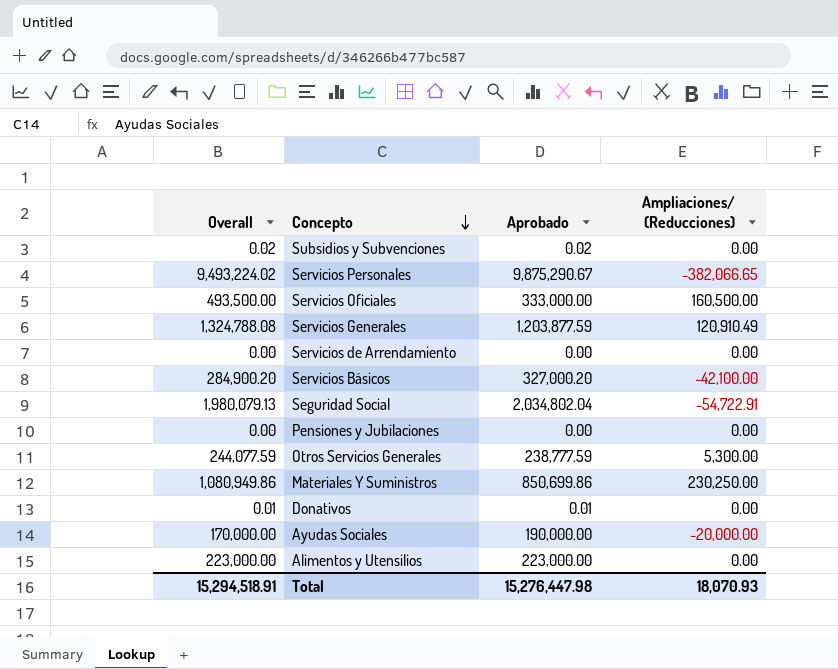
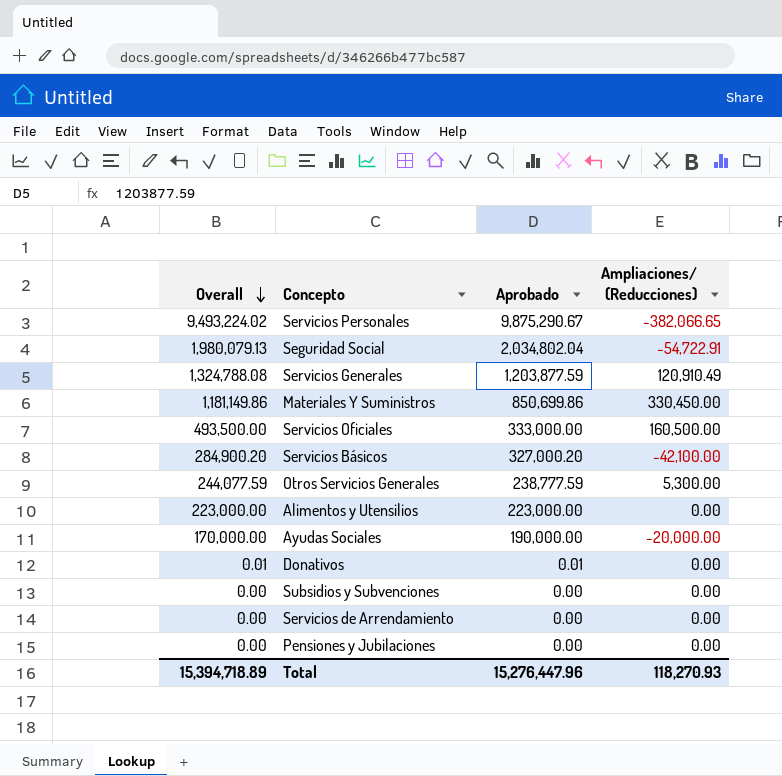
row order: Concepto descending -> Overall descending
Materiales Y Suministros | Overall: 1,080,949.86 -> 1,181,149.86
Materiales Y Suministros | Ampliaciones/ (Reducciones): 230,250.00 -> 330,450.00
Subsidios y Subvenciones | Overall: 0.02 -> 0.00
Subsidios y Subvenciones | Aprobado: 0.02 -> 0.00
Total | Overall: 15,294,518.91 -> 15,394,718.89
Total | Aprobado: 15,276,447.98 -> 15,276,447.96
Total | Ampliaciones/ (Reducciones): 18,070.93 -> 118,270.93

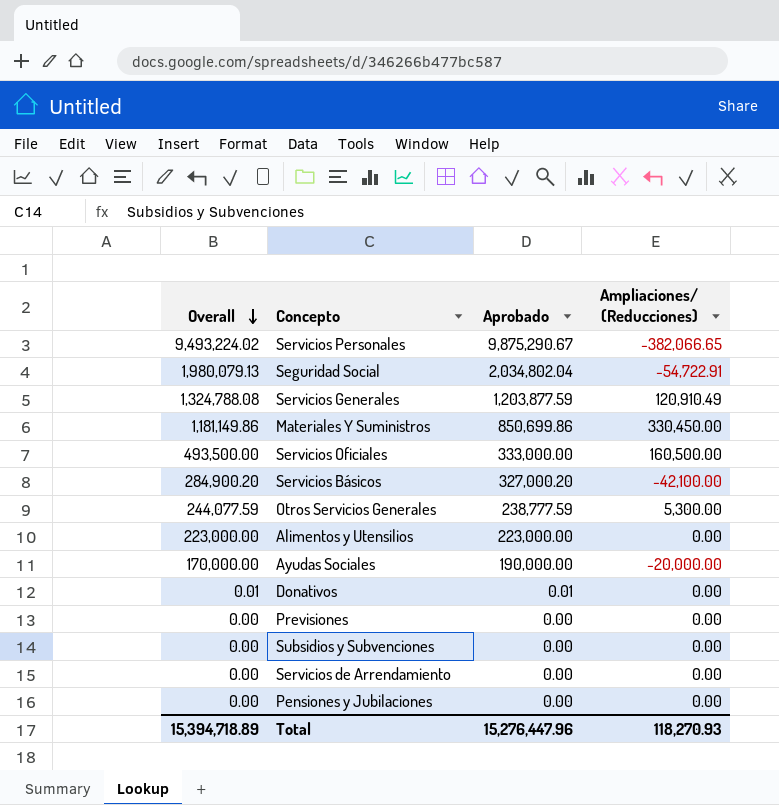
row Previsiones: none -> 0.00 | 0.00 | 0.00

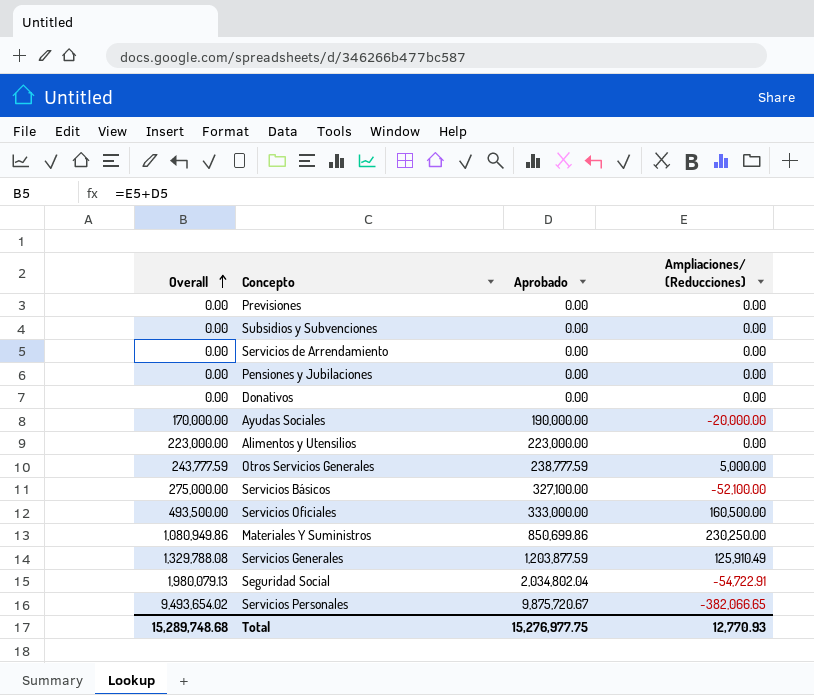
row order: Overall descending -> Overall ascending
Donativos | Overall: 0.01 -> 0.00
Donativos | Aprobado: 0.01 -> 0.00
Otros Servicios Generales | Overall: 244,077.59 -> 243,777.59
Otros Servicios Generales | Ampliaciones/ (Reducciones): 5,300.00 -> 5,000.00
Servicios Básicos | Overall: 284,900.20 -> 275,000.00
Servicios Básicos | Aprobado: 327,000.20 -> 327,100.00
Servicios Básicos | Ampliaciones/ (Reducciones): -42,100.00 -> -52,100.00
Materiales Y Suministros | Overall: 1,181,149.86 -> 1,080,949.86
Materiales Y Suministros | Ampliaciones/ (Reducciones): 330,450.00 -> 230,250.00
Servicios Generales | Overall: 1,324,788.08 -> 1,329,788.08
Servicios Generales | Ampliaciones/ (Reducciones): 120,910.49 -> 125,910.49
Servicios Personales | Overall: 9,493,224.02 -> 9,493,654.02
Servicios Personales | Aprobado: 9,875,290.67 -> 9,875,720.67
Total | Overall: 15,394,718.89 -> 15,289,748.68
Total | Aprobado: 15,276,447.96 -> 15,276,977.75
Total | Ampliaciones/ (Reducciones): 118,270.93 -> 12,770.93

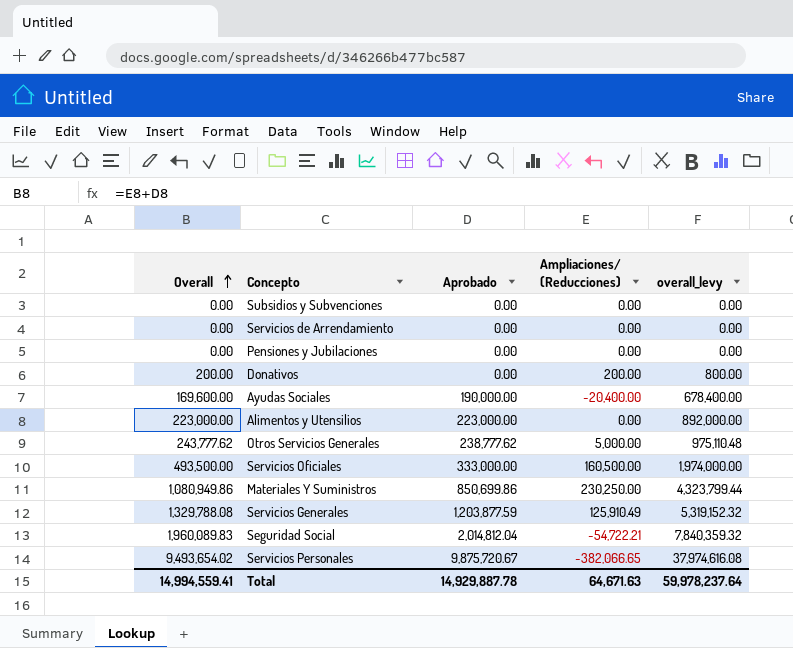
column overall_levy | formula: none -> [Overall] * 4
row Previsiones: 0.00 | 0.00 | 0.00 -> none
row Servicios Básicos: 275,000.00 | 327,100.00 | -52,100.00 -> none
Donativos | Overall: 0.00 -> 200.00
Donativos | Ampliaciones/ (Reducciones): 0.00 -> 200.00
Ayudas Sociales | Overall: 170,000.00 -> 169,600.00
Ayudas Sociales | Ampliaciones/ (Reducciones): -20,000.00 -> -20,400.00
Otros Servicios Generales | Overall: 243,777.59 -> 243,777.62
Otros Servicios Generales | Aprobado: 238,777.59 -> 238,777.62
Seguridad Social | Overall: 1,980,079.13 -> 1,960,089.83
Seguridad Social | Aprobado: 2,034,802.04 -> 2,014,812.04
Seguridad Social | Ampliaciones/ (Reducciones): -54,722.91 -> -54,722.21
Total | Overall: 15,289,748.68 -> 14,994,559.41
Total | Aprobado: 15,276,977.75 -> 14,929,887.78
Total | Ampliaciones/ (Reducciones): 12,770.93 -> 64,671.63

